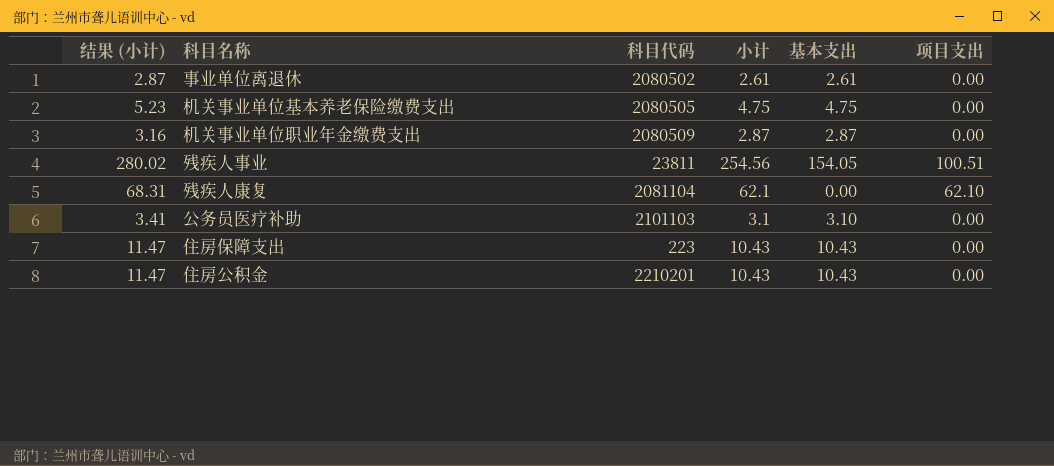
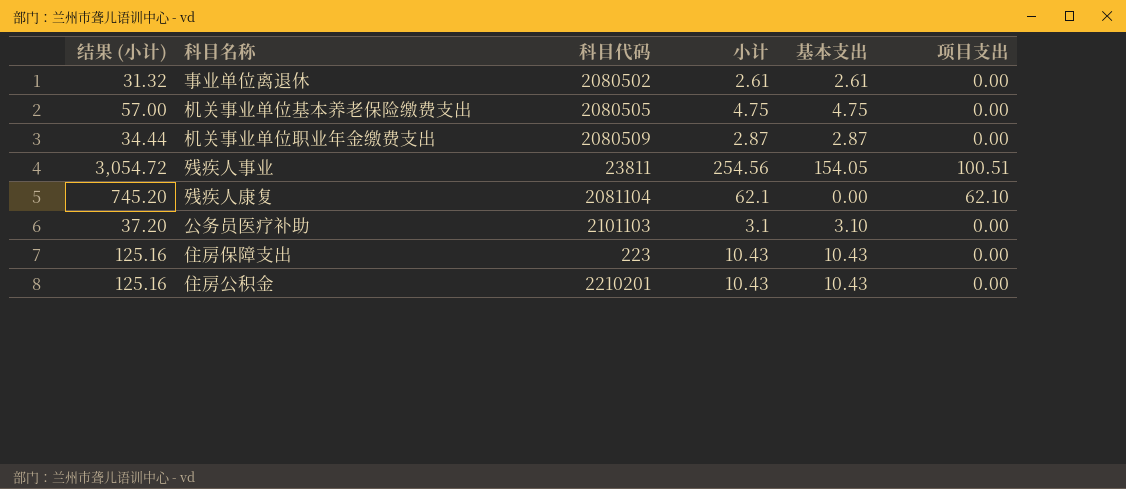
column 结果 (小计) | formula: [小计] * 1.1 -> [小计] * 12

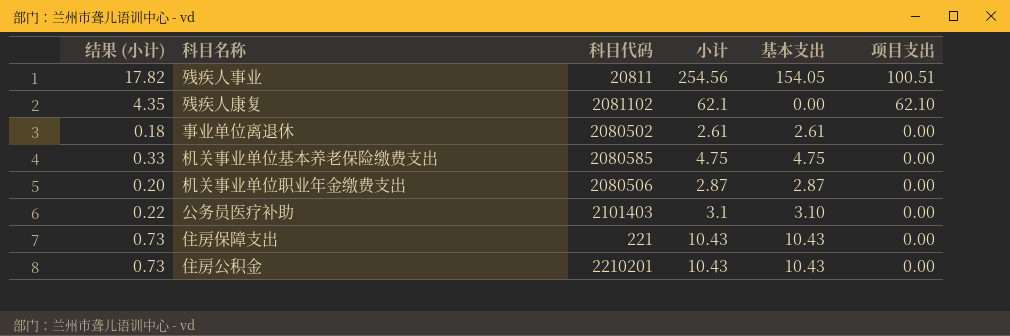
row order: none -> 项目支出 descending
column 结果 (小计) | formula: [小计] * 12 -> [小计] * 0.07
残疾人事业 | 科目代码: 23811 -> 20811
残疾人康复 | 科目代码: 2081104 -> 2081102
机关事业单位基本养老保险缴费支出 | 科目代码: 2080505 -> 2080585
机关事业单位职业年金缴费支出 | 科目代码: 2080509 -> 2080506
公务员医疗补助 | 科目代码: 2101103 -> 2101403
住房保障支出 | 科目代码: 223 -> 221

